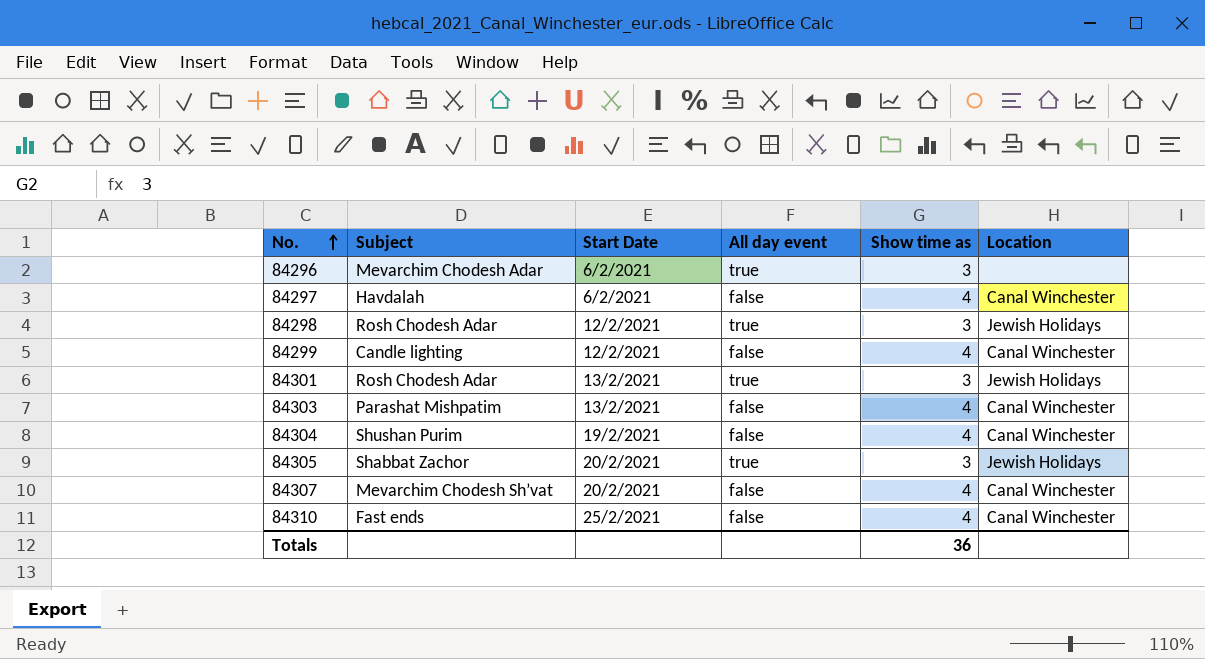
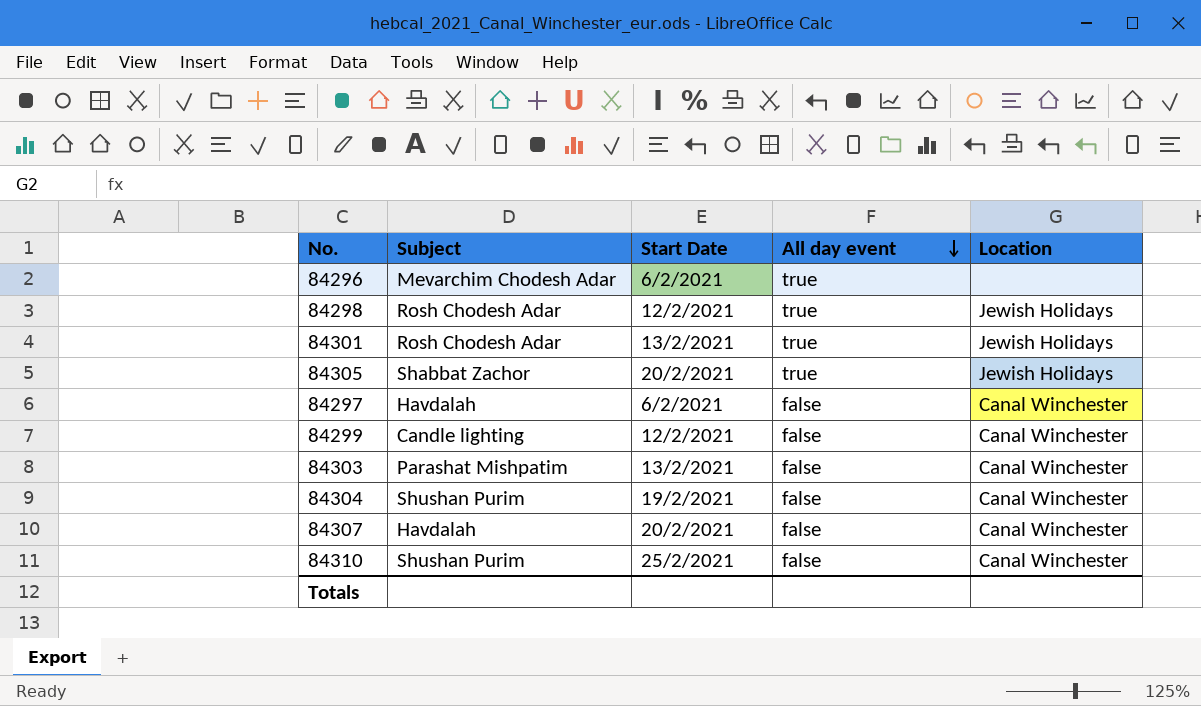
row order: No. ascending -> All day event descending
column Show time as | position: 5 -> none
84307 | Subject: Mevarchim Chodesh Sh’vat -> Havdalah
84310 | Subject: Fast ends -> Shushan Purim

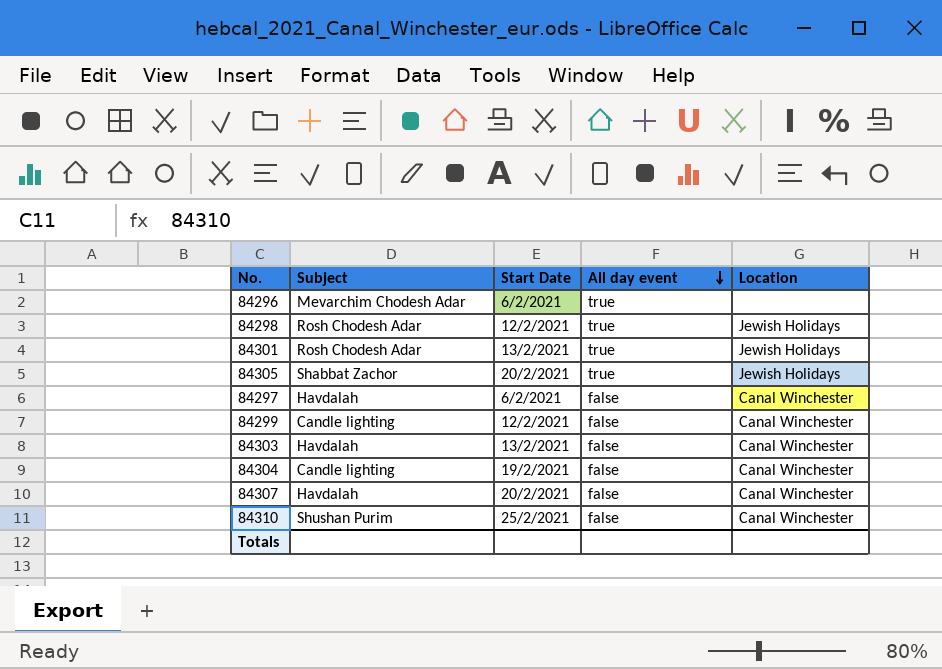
84303 | Subject: Parashat Mishpatim -> Havdalah
84304 | Subject: Shushan Purim -> Candle lighting

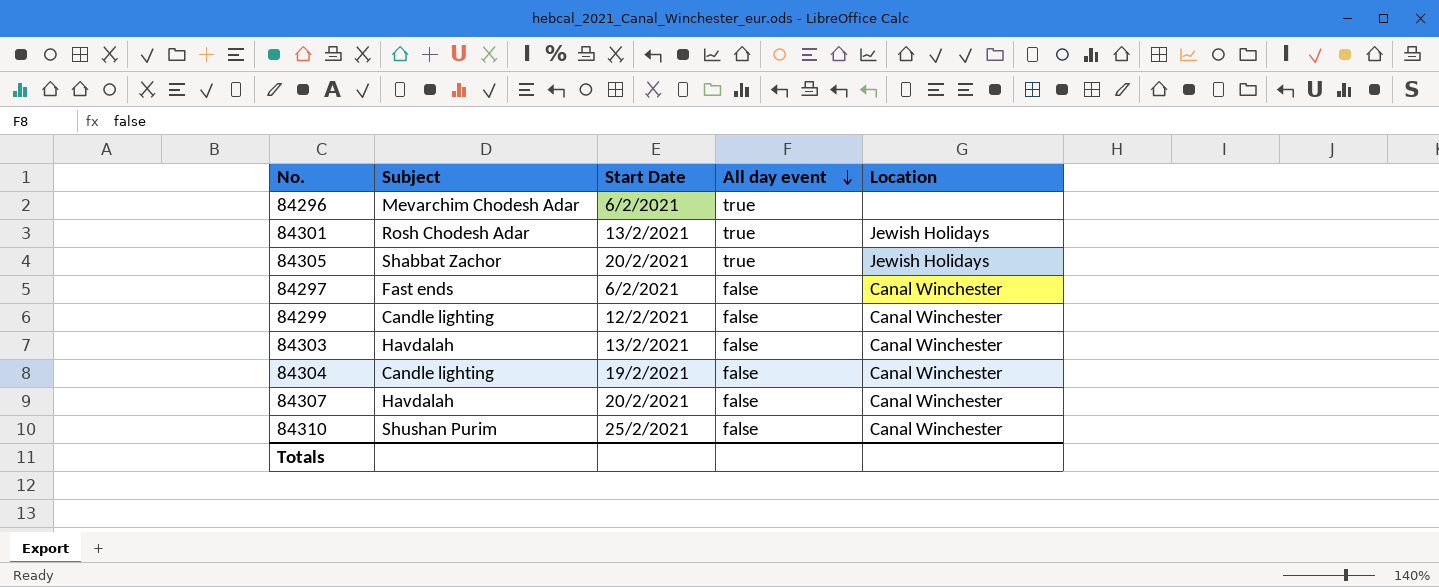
row 84298: Rosh Chodesh Adar | 12/2/2021 | true | Jewish Holidays -> none
84297 | Subject: Havdalah -> Fast ends

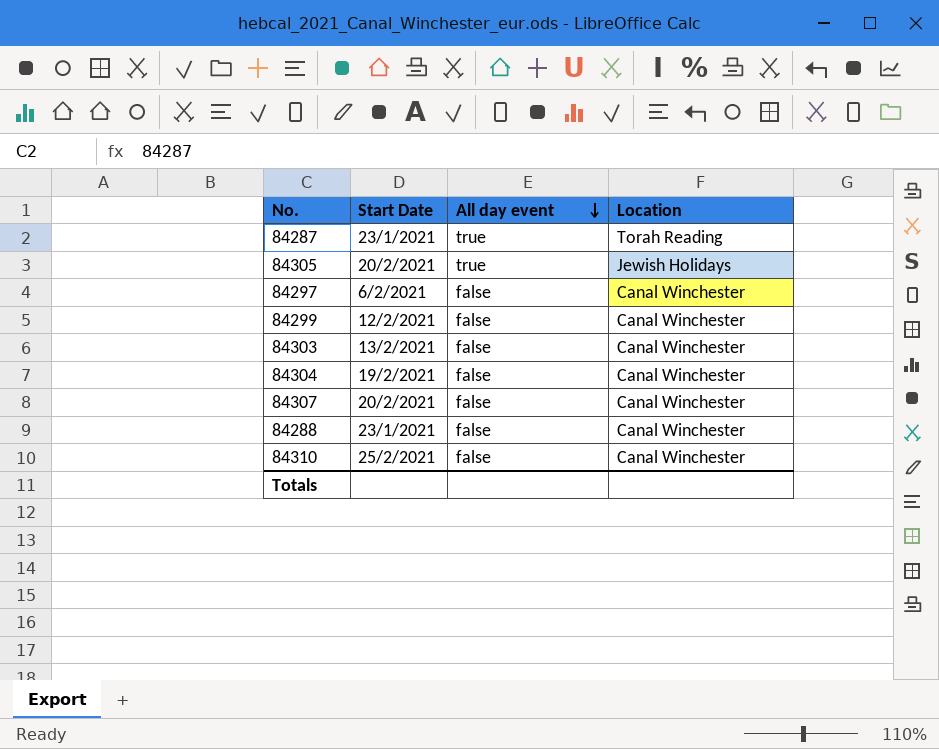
column Subject | position: 2 -> none
row 84296: Mevarchim Chodesh Adar | 6/2/2021 | true | none -> none
row 84301: Rosh Chodesh Adar | 13/2/2021 | true | Jewish Holidays -> none
row 84287: none -> 23/1/2021 | true | Torah Reading
row 84288: none -> 23/1/2021 | false | Canal Winchester

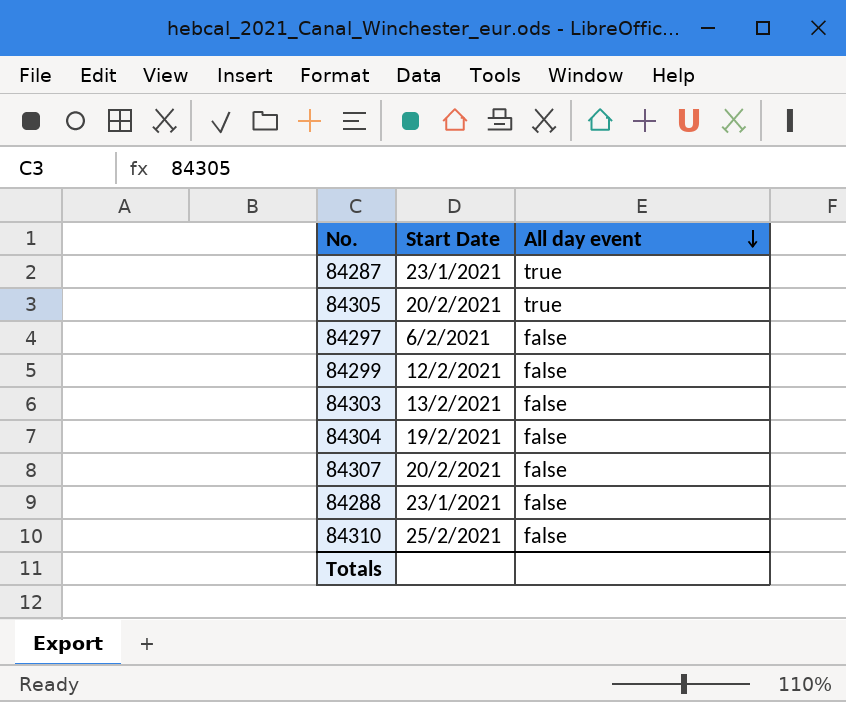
column Location | position: 4 -> none

